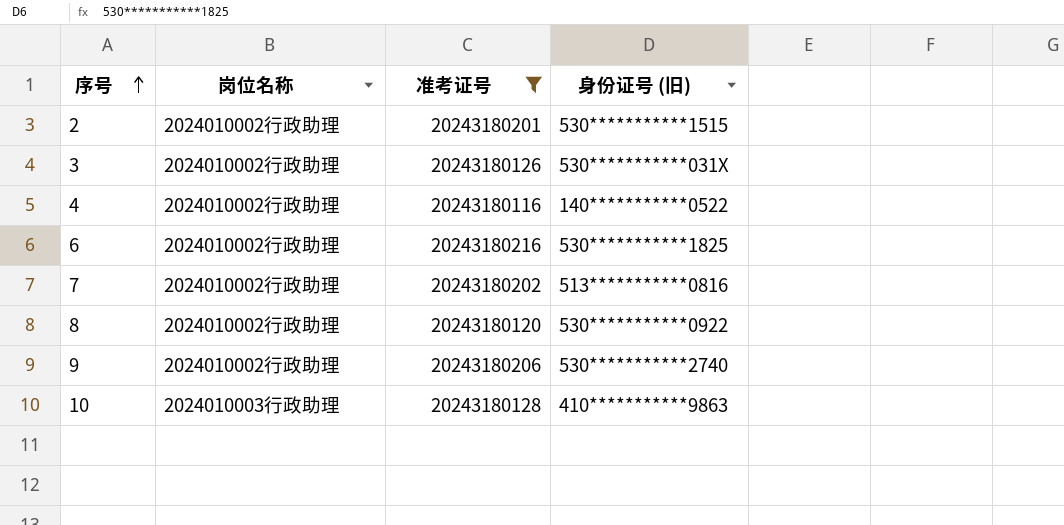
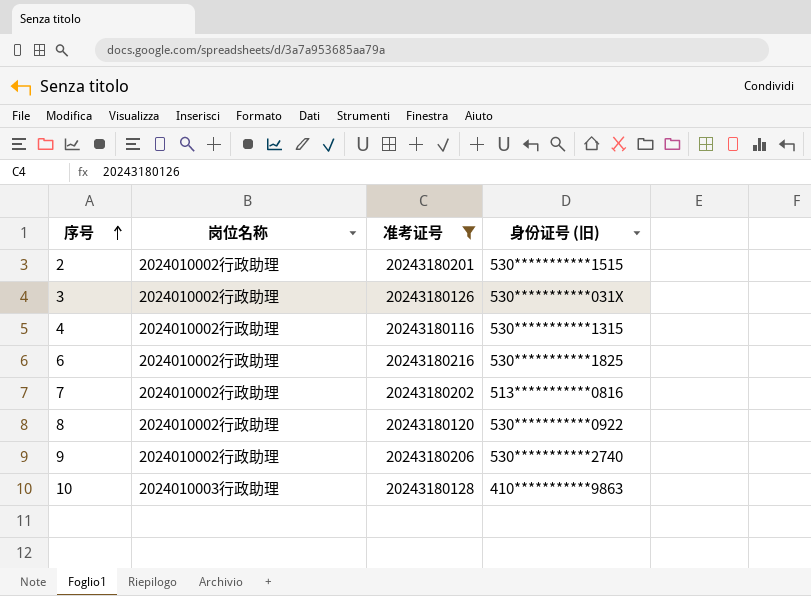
4 | 身份证号 (旧): 140***********0522 -> 530***********1315

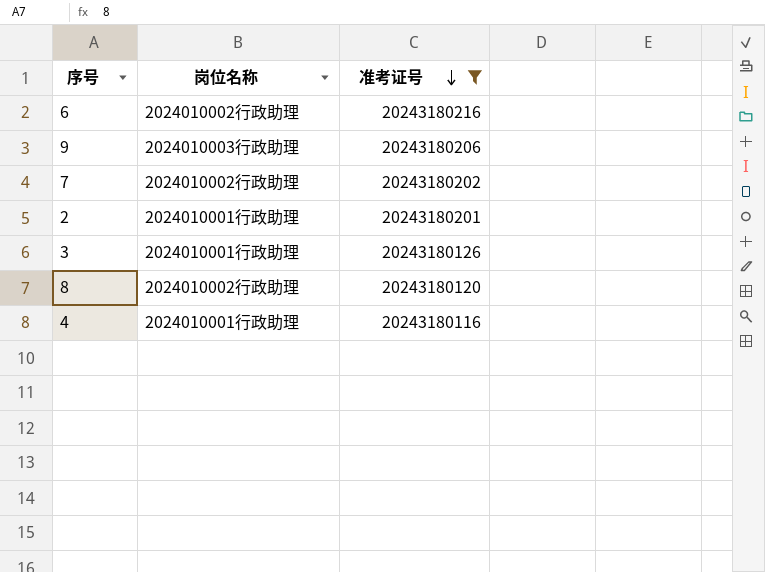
row order: 序号 ascending -> 准考证号 descending
column 身份证号 (旧) | position: 4 -> none
row 10: 2024010003行政助理 | 20243180128 | 410***********9863 -> none
9 | 岗位名称: 2024010002行政助理 -> 2024010003行政助理
2 | 岗位名称: 2024010002行政助理 -> 2024010001行政助理
3 | 岗位名称: 2024010002行政助理 -> 2024010001行政助理
4 | 岗位名称: 2024010002行政助理 -> 2024010001行政助理

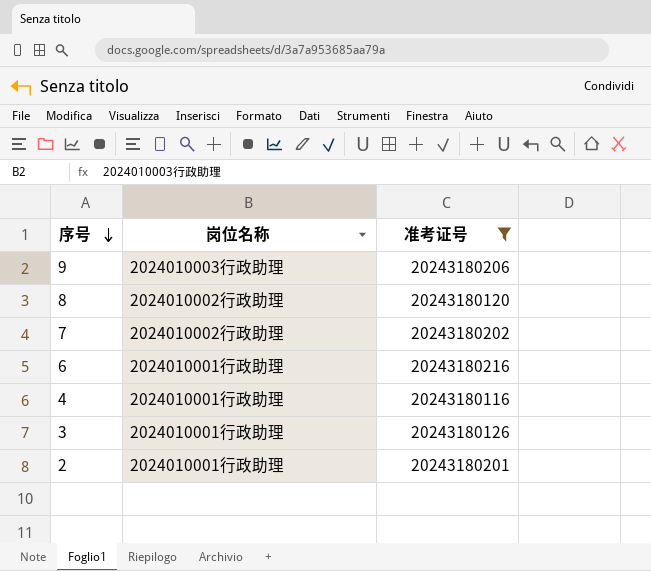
row order: 准考证号 descending -> 序号 descending
6 | 岗位名称: 2024010002行政助理 -> 2024010001行政助理

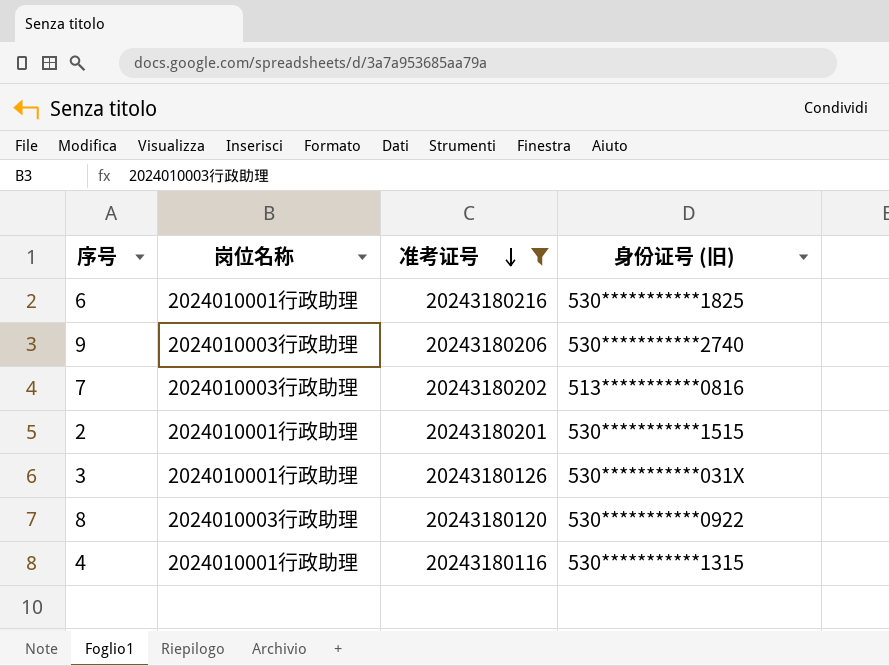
row order: 序号 descending -> 准考证号 descending
column 身份证号 (旧) | position: none -> 4
7 | 岗位名称: 2024010002行政助理 -> 2024010003行政助理
8 | 岗位名称: 2024010002行政助理 -> 2024010003行政助理

